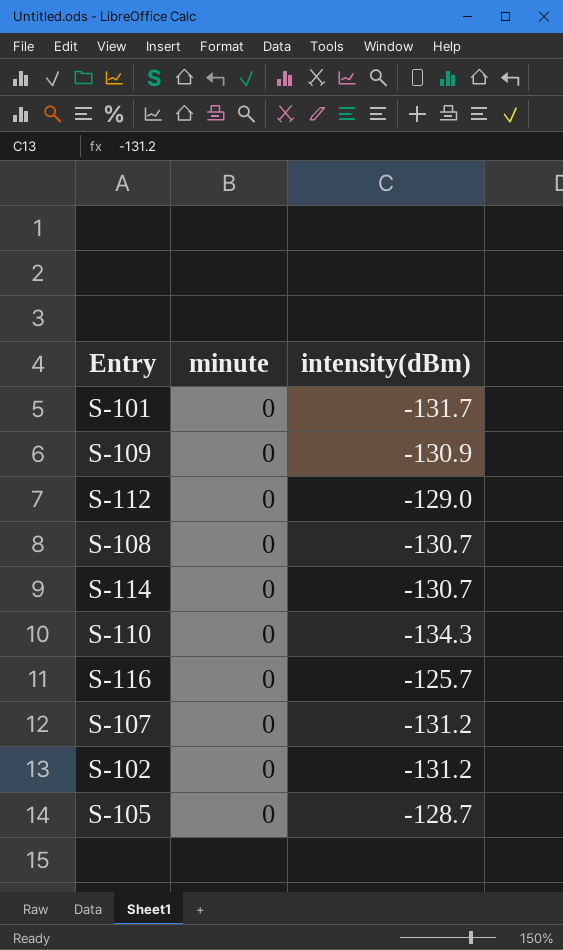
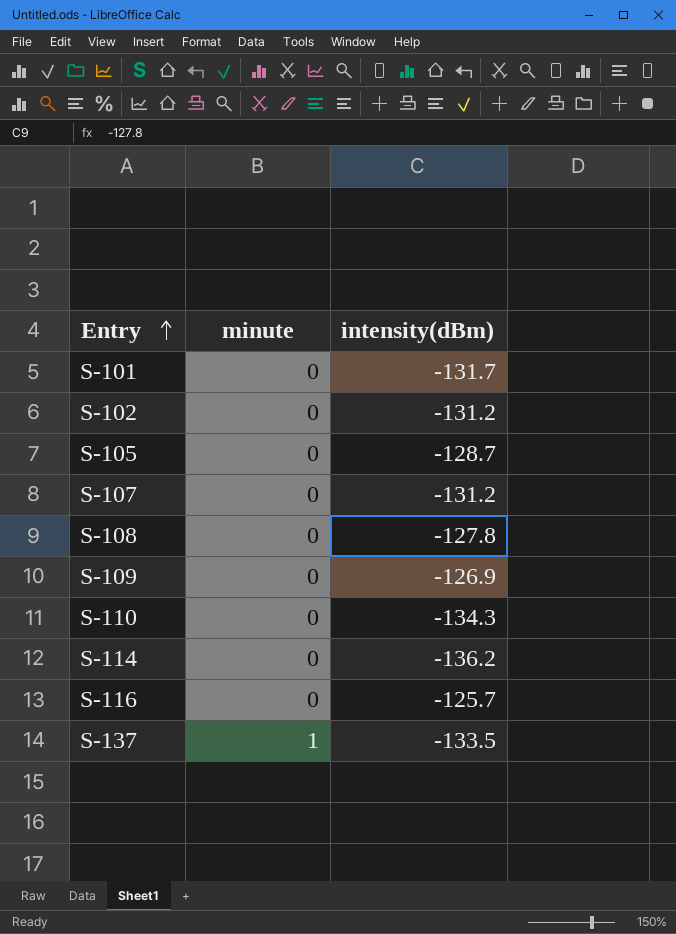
row order: none -> Entry ascending
row S-112: 0 | -129.0 -> none
S-108 | intensity(dBm): -130.7 -> -127.8
S-109 | intensity(dBm): -130.9 -> -126.9
S-114 | intensity(dBm): -130.7 -> -136.2
row S-137: none -> 1 | -133.5

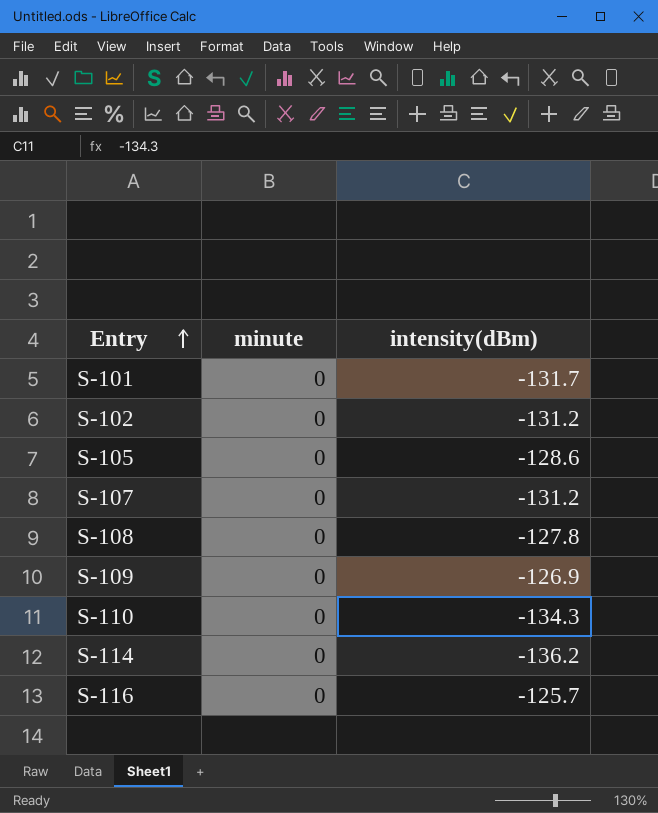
row S-137: 1 | -133.5 -> none
S-105 | intensity(dBm): -128.7 -> -128.6

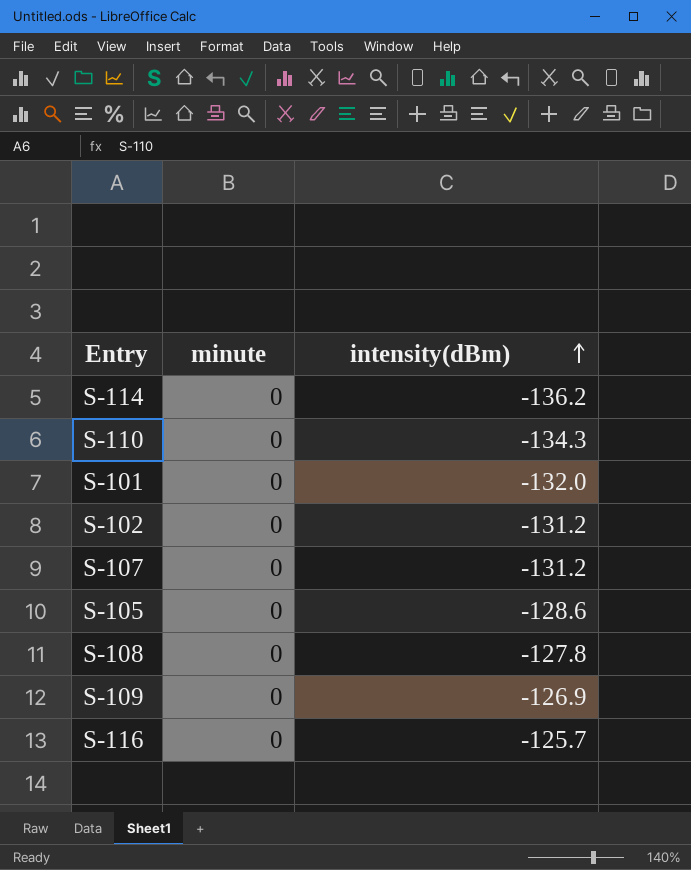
row order: Entry ascending -> intensity(dBm) ascending
S-101 | intensity(dBm): -131.7 -> -132.0

